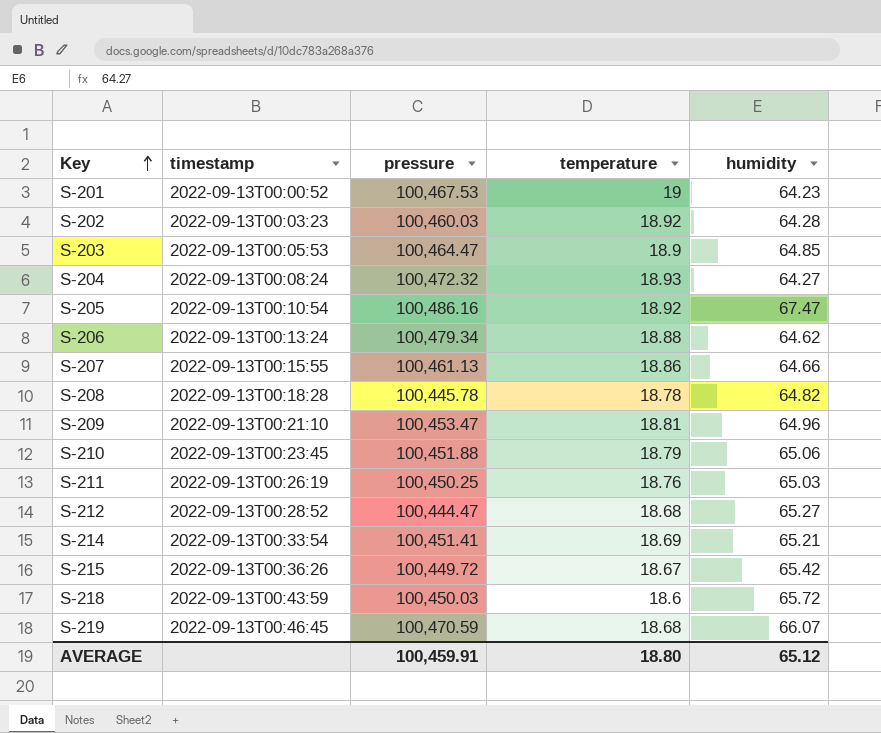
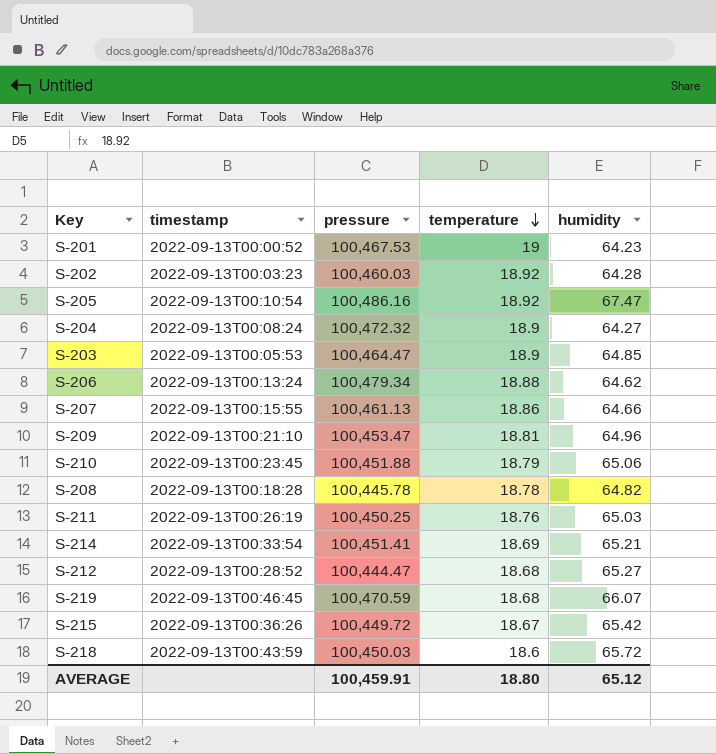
row order: Key ascending -> temperature descending
S-204 | temperature: 18.93 -> 18.9

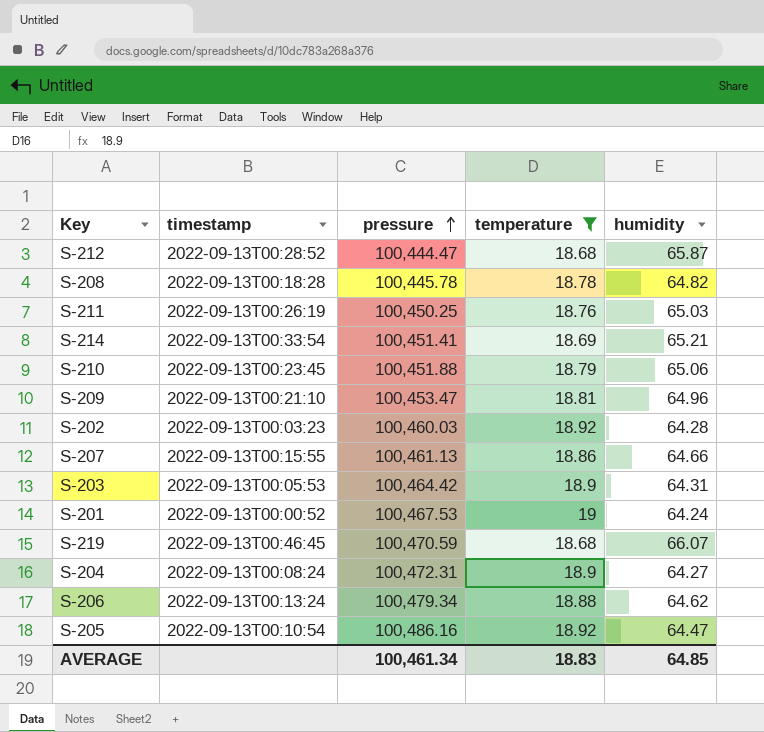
filter: none -> temperature >= 18.68
row order: temperature descending -> pressure ascending
S-212 | humidity: 65.27 -> 65.87
S-203 | pressure: 100,464.47 -> 100,464.42
S-203 | humidity: 64.85 -> 64.31
S-201 | humidity: 64.23 -> 64.24
S-204 | pressure: 100,472.32 -> 100,472.31
S-205 | humidity: 67.47 -> 64.47
AVERAGE | pressure: 100,459.91 -> 100,461.34
AVERAGE | temperature: 18.80 -> 18.83
AVERAGE | humidity: 65.12 -> 64.85

